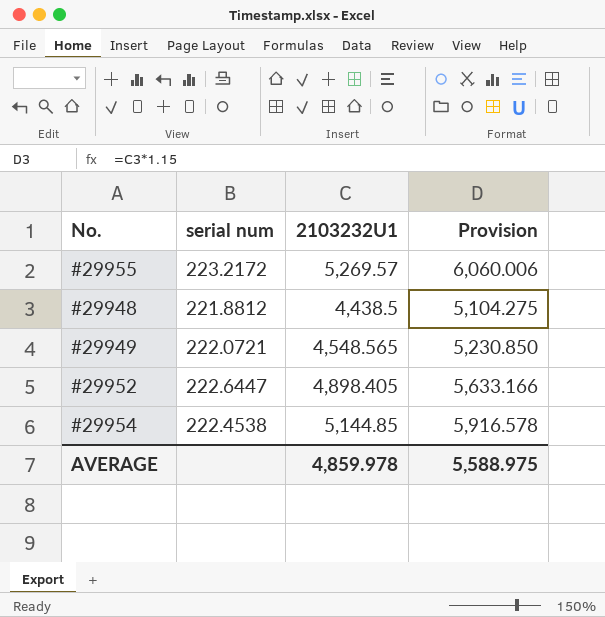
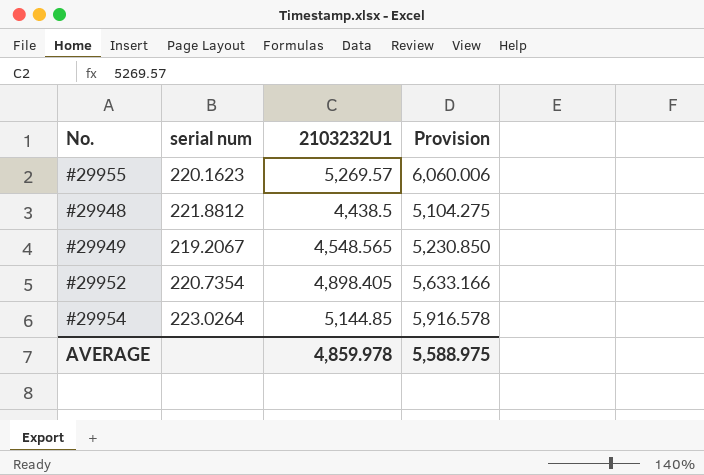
#29955 | serial num: 223.2172 -> 220.1623
#29949 | serial num: 222.0721 -> 219.2067
#29952 | serial num: 222.6447 -> 220.7354
#29954 | serial num: 222.4538 -> 223.0264

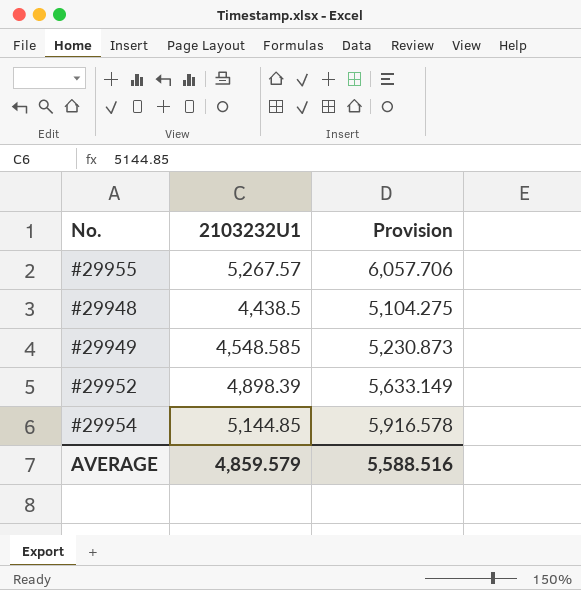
column serial num | position: 2 -> none
#29955 | 2103232U1: 5,269.57 -> 5,267.57
#29955 | Provision: 6,060.006 -> 6,057.706
#29949 | 2103232U1: 4,548.565 -> 4,548.585
#29949 | Provision: 5,230.850 -> 5,230.873
#29952 | 2103232U1: 4,898.405 -> 4,898.39
#29952 | Provision: 5,633.166 -> 5,633.149
AVERAGE | 2103232U1: 4,859.978 -> 4,859.579
AVERAGE | Provision: 5,588.975 -> 5,588.516

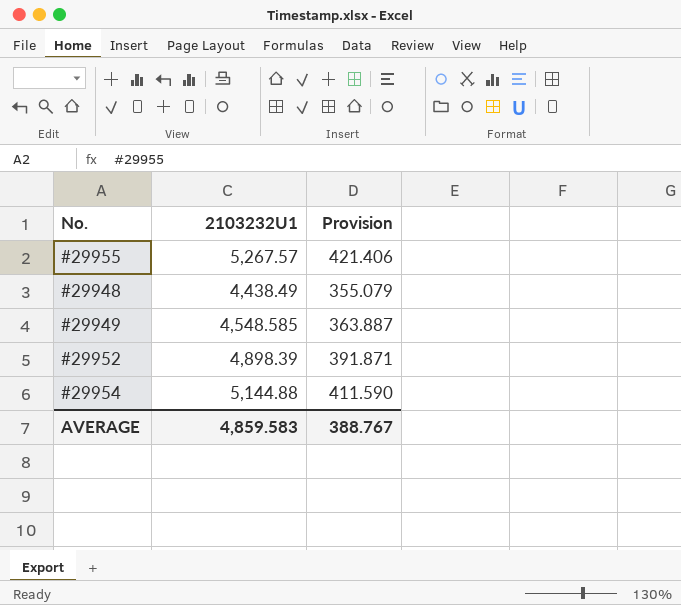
column Provision | formula: [2103232U1] * 1.15 -> [2103232U1] * 0.08
#29948 | 2103232U1: 4,438.5 -> 4,438.49
#29954 | 2103232U1: 5,144.85 -> 5,144.88
AVERAGE | 2103232U1: 4,859.579 -> 4,859.583
AVERAGE | Provision: 5,588.516 -> 388.767

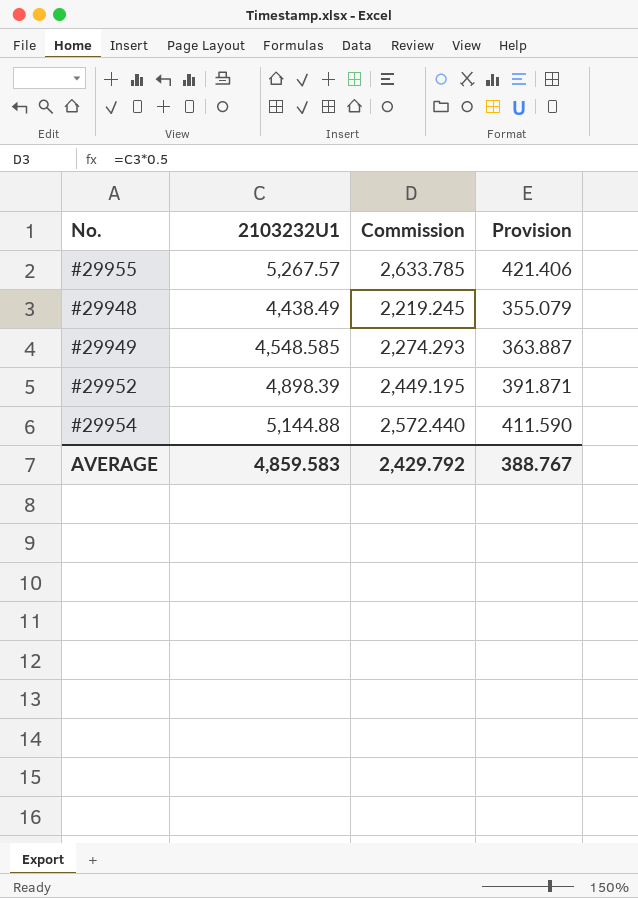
column Commission | formula: none -> [2103232U1] * 0.5

